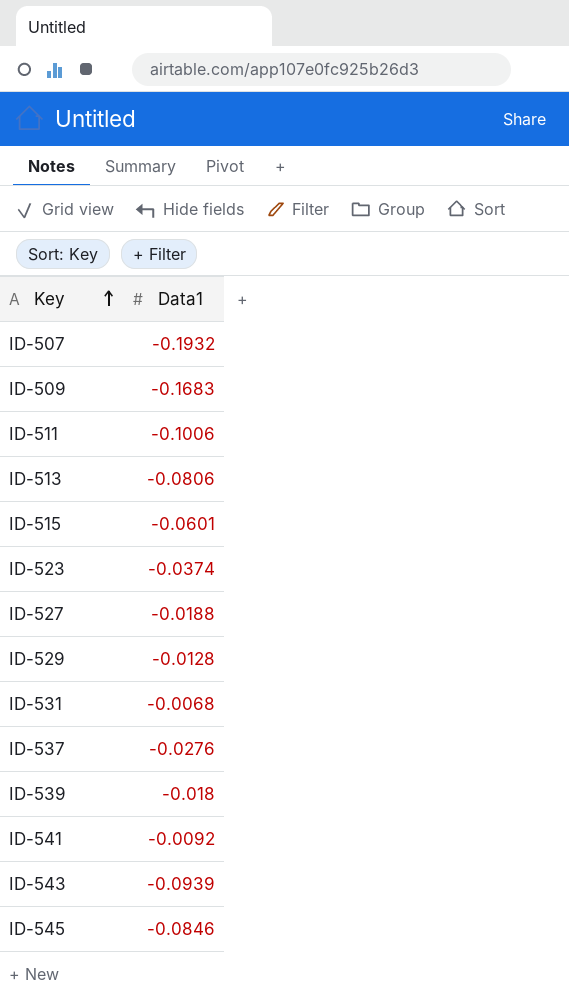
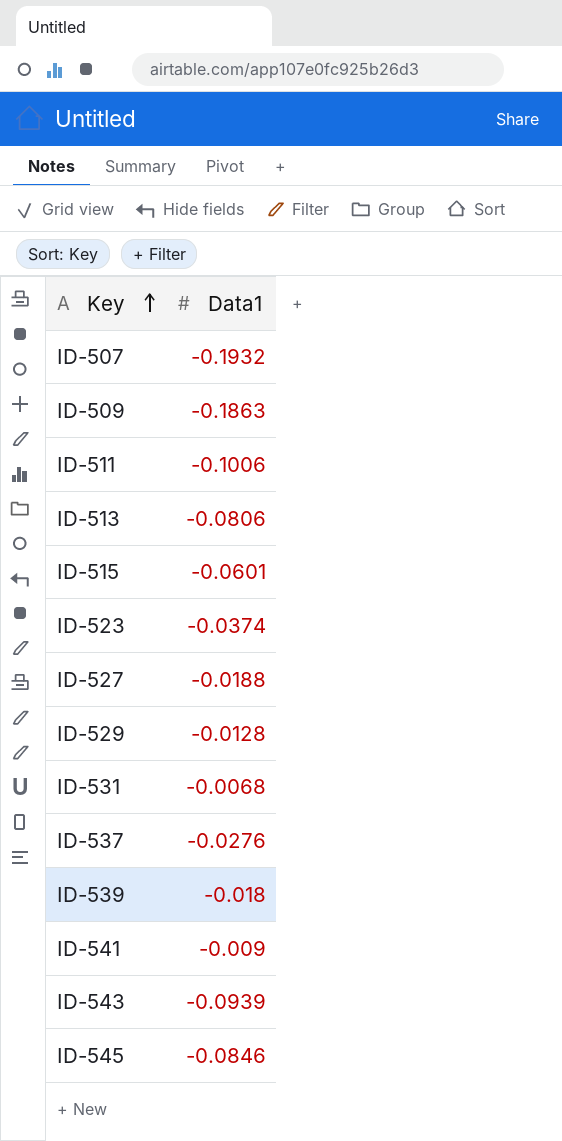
ID-509 | Data1: -0.1683 -> -0.1863
ID-541 | Data1: -0.0092 -> -0.009

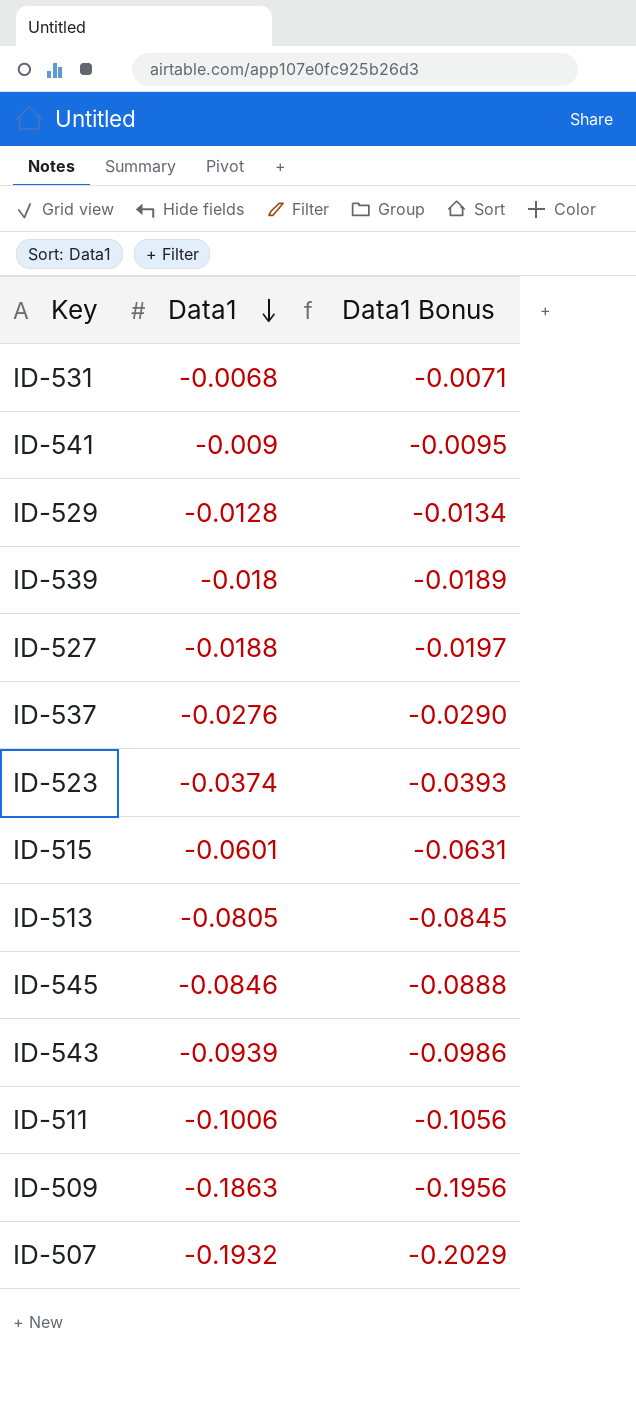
row order: Key ascending -> Data1 descending
column Data1 Bonus | formula: none -> [Data1] * 1.05
ID-513 | Data1: -0.0806 -> -0.0805

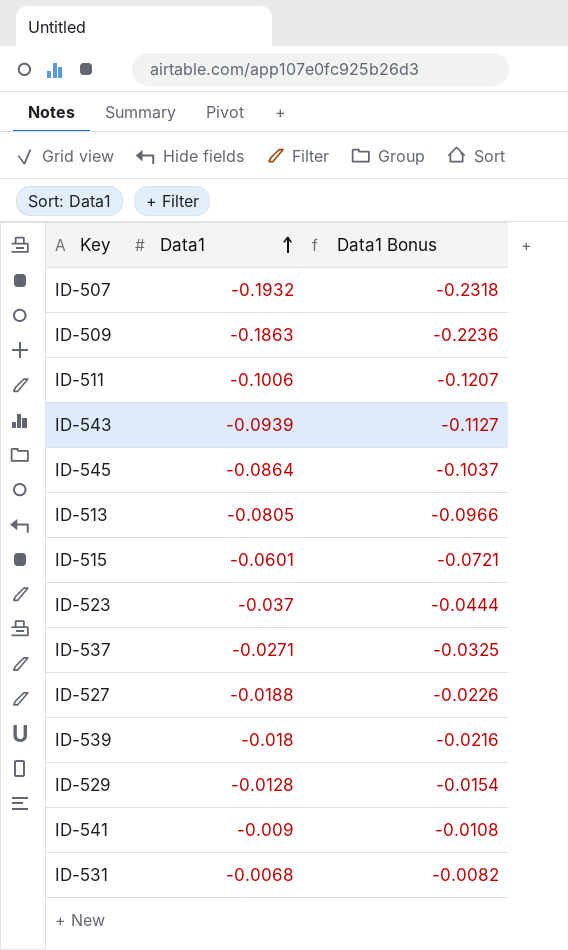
row order: Data1 descending -> Data1 ascending
column Data1 Bonus | formula: [Data1] * 1.05 -> [Data1] * 1.2
ID-545 | Data1: -0.0846 -> -0.0864
ID-523 | Data1: -0.0374 -> -0.037
ID-537 | Data1: -0.0276 -> -0.0271

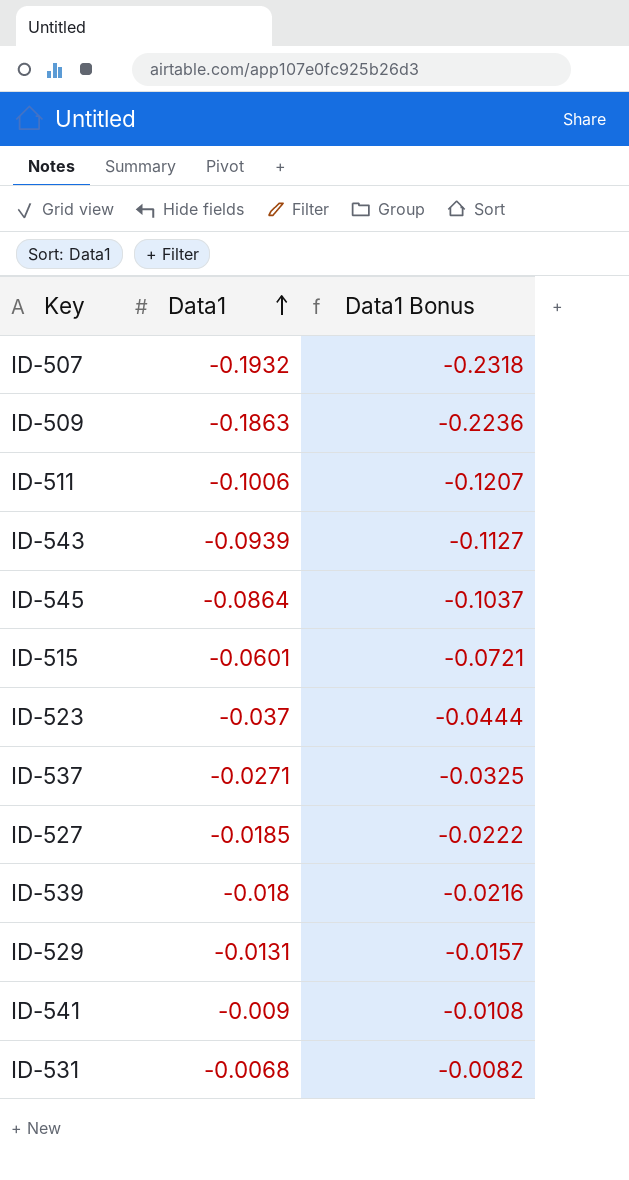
row ID-513: -0.0805 | -0.0966 -> none
ID-527 | Data1: -0.0188 -> -0.0185
ID-527 | Data1 Bonus: -0.0226 -> -0.0222
ID-529 | Data1: -0.0128 -> -0.0131
ID-529 | Data1 Bonus: -0.0154 -> -0.0157

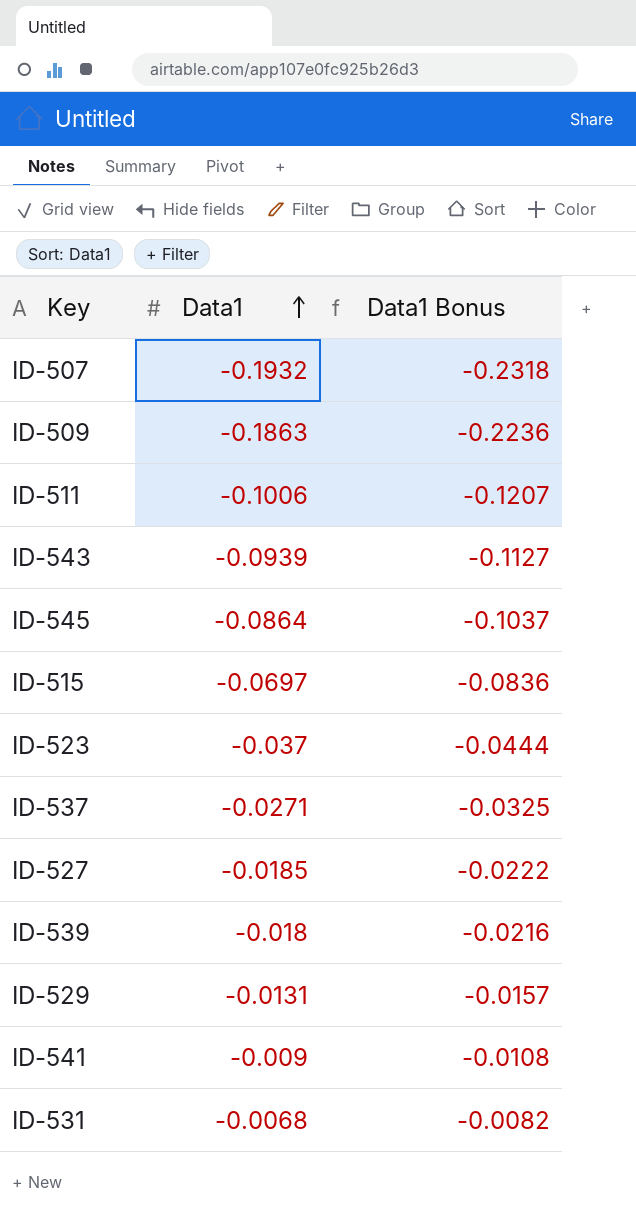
ID-515 | Data1: -0.0601 -> -0.0697
ID-515 | Data1 Bonus: -0.0721 -> -0.0836

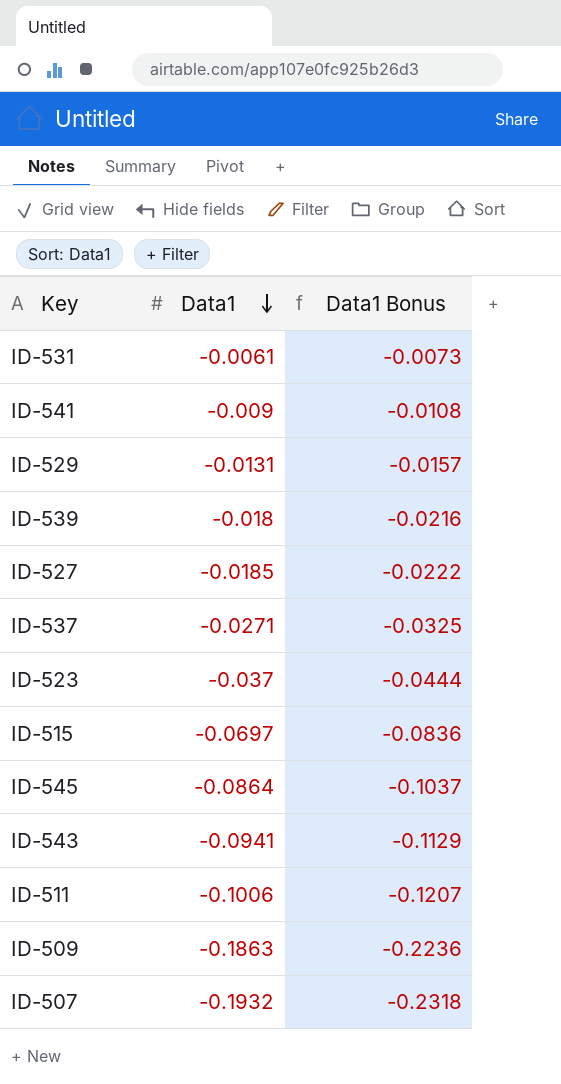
row order: Data1 ascending -> Data1 descending
ID-531 | Data1: -0.0068 -> -0.0061
ID-531 | Data1 Bonus: -0.0082 -> -0.0073
ID-543 | Data1: -0.0939 -> -0.0941
ID-543 | Data1 Bonus: -0.1127 -> -0.1129

